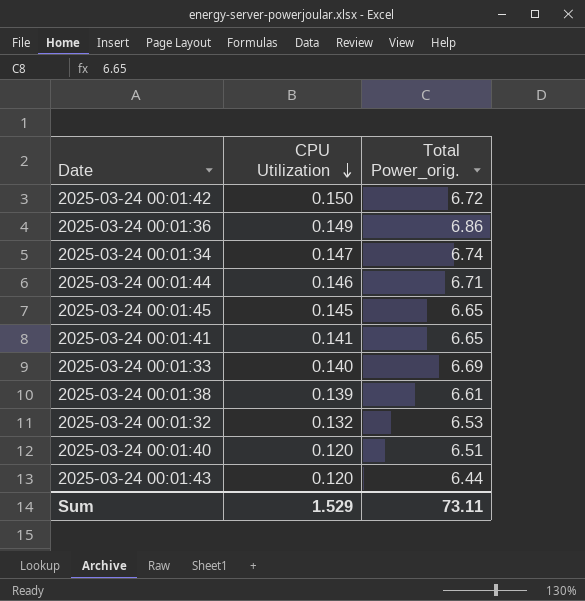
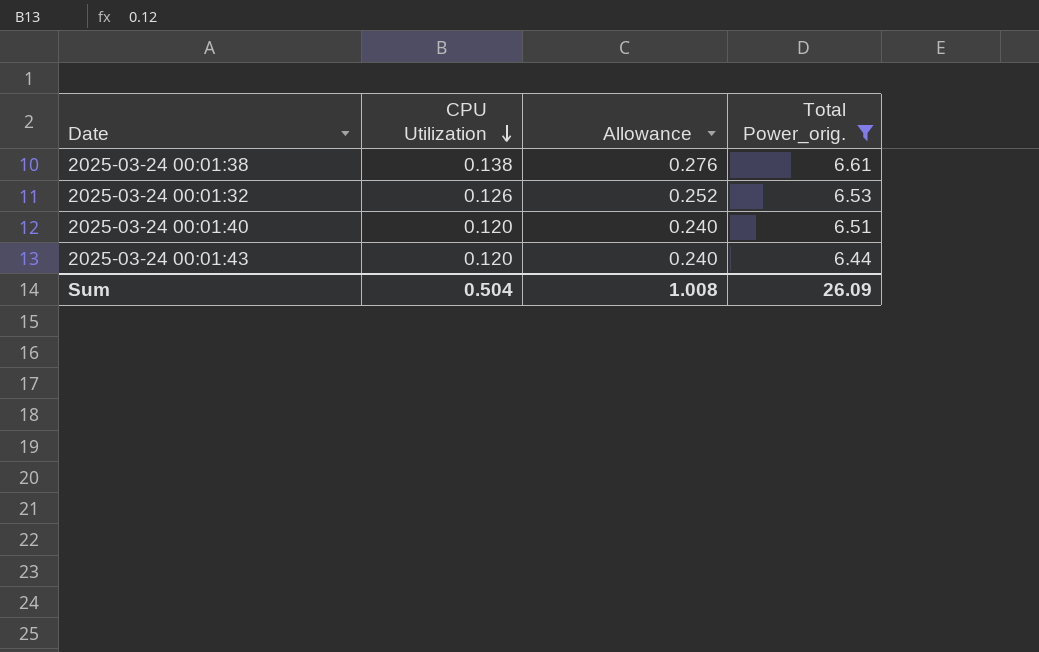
filter: none -> Total Power_orig. <= 6.61
column Allowance | formula: none -> [CPU Utilization] * 2
2025-03-24 00:01:38 | CPU Utilization: 0.139 -> 0.138
2025-03-24 00:01:32 | CPU Utilization: 0.132 -> 0.126
Sum | CPU Utilization: 1.529 -> 0.504
Sum | Total Power_orig.: 73.11 -> 26.09

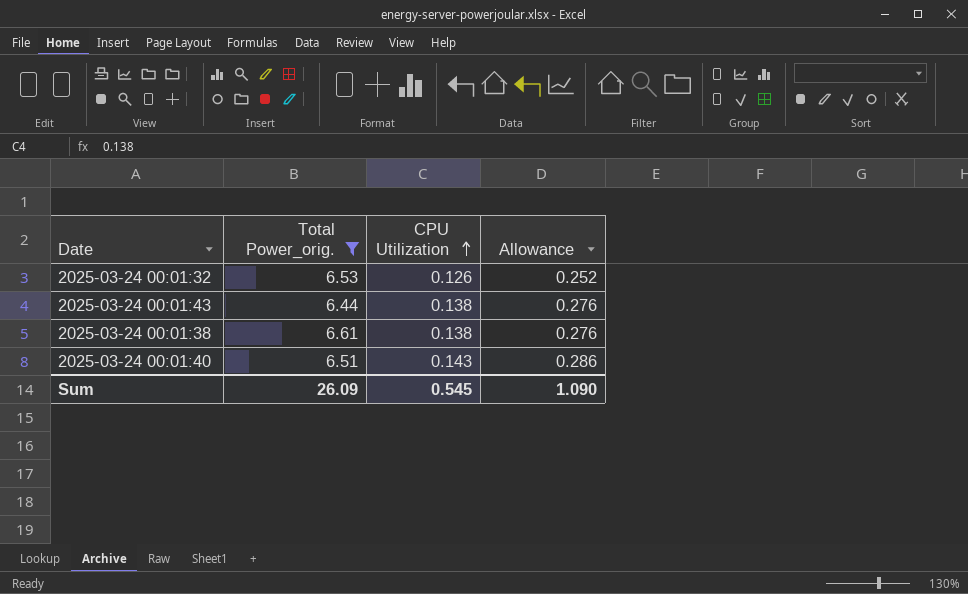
row order: CPU Utilization descending -> CPU Utilization ascending
column Total Power_orig. | position: 4 -> 2
2025-03-24 00:01:43 | CPU Utilization: 0.120 -> 0.138
2025-03-24 00:01:43 | Allowance: 0.240 -> 0.276
2025-03-24 00:01:40 | CPU Utilization: 0.120 -> 0.143
2025-03-24 00:01:40 | Allowance: 0.240 -> 0.286
Sum | CPU Utilization: 0.504 -> 0.545
Sum | Allowance: 1.008 -> 1.090

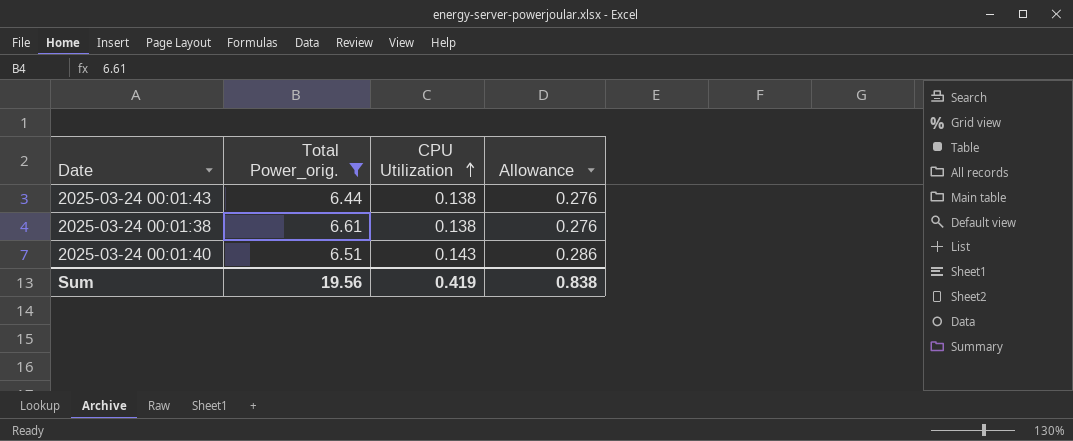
row 2025-03-24 00:01:32: 6.53 | 0.126 | 0.252 -> none
Sum | Total Power_orig.: 26.09 -> 19.56
Sum | CPU Utilization: 0.545 -> 0.419
Sum | Allowance: 1.090 -> 0.838

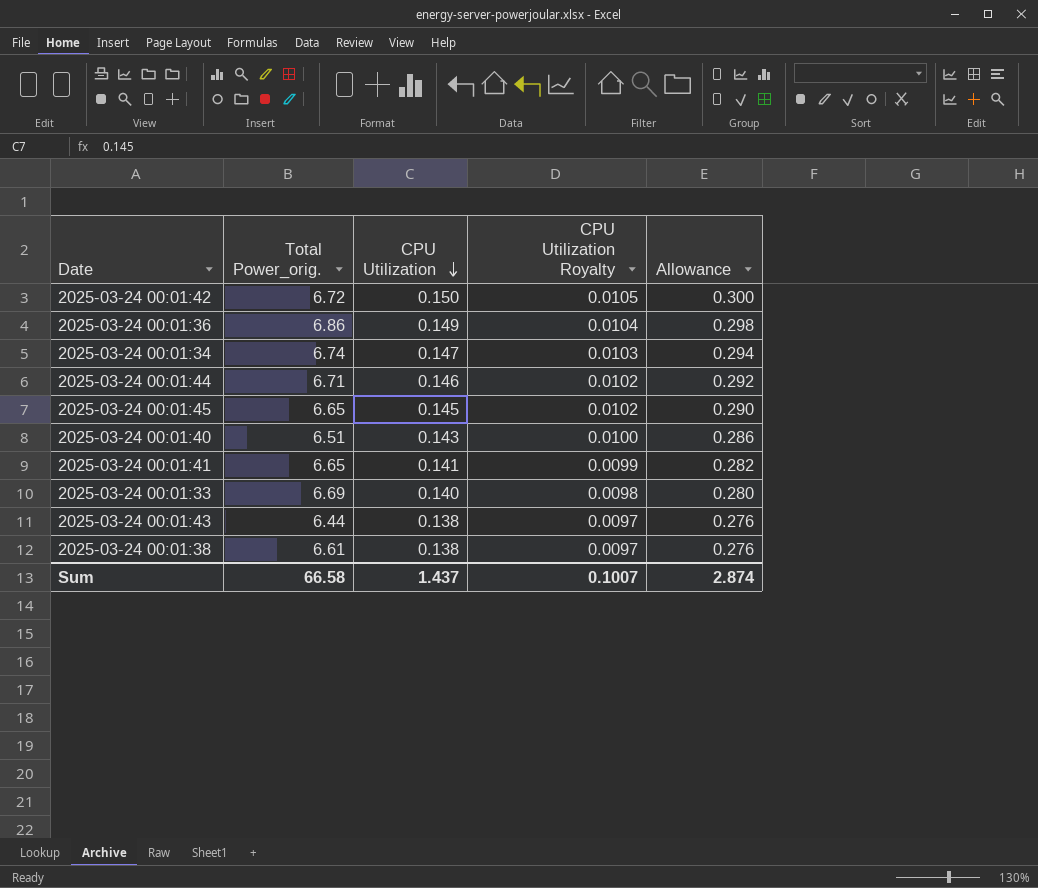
filter: Total Power_orig. <= 6.61 -> none
row order: CPU Utilization ascending -> CPU Utilization descending
column CPU Utilization Royalty | formula: none -> [CPU Utilization] * 0.07
Sum | Total Power_orig.: 19.56 -> 66.58
Sum | CPU Utilization: 0.419 -> 1.437
Sum | Allowance: 0.838 -> 2.874

